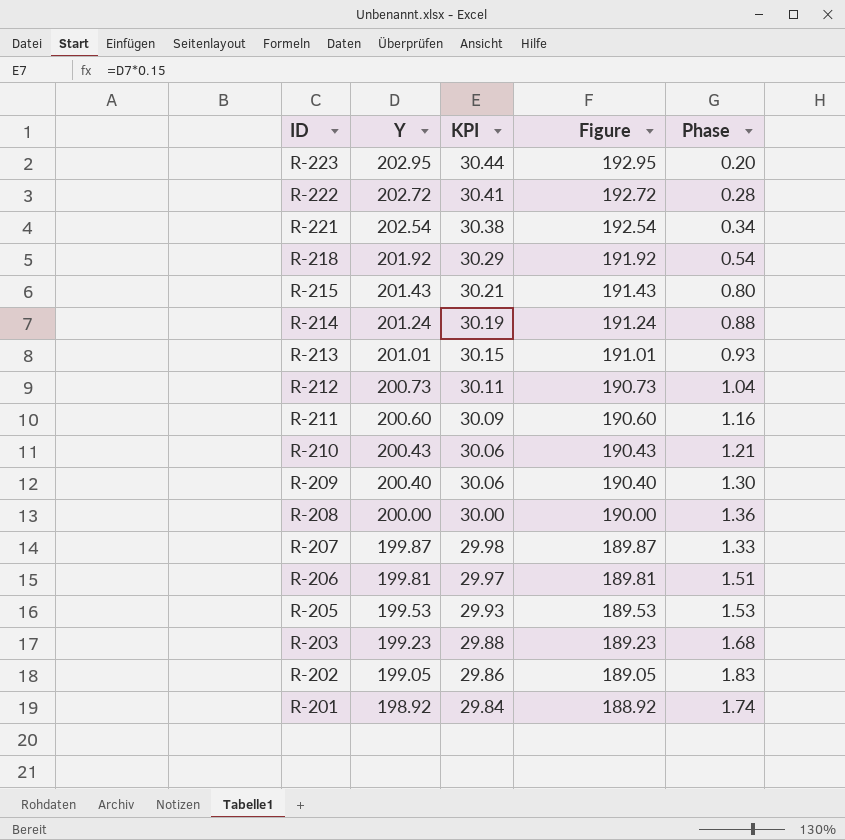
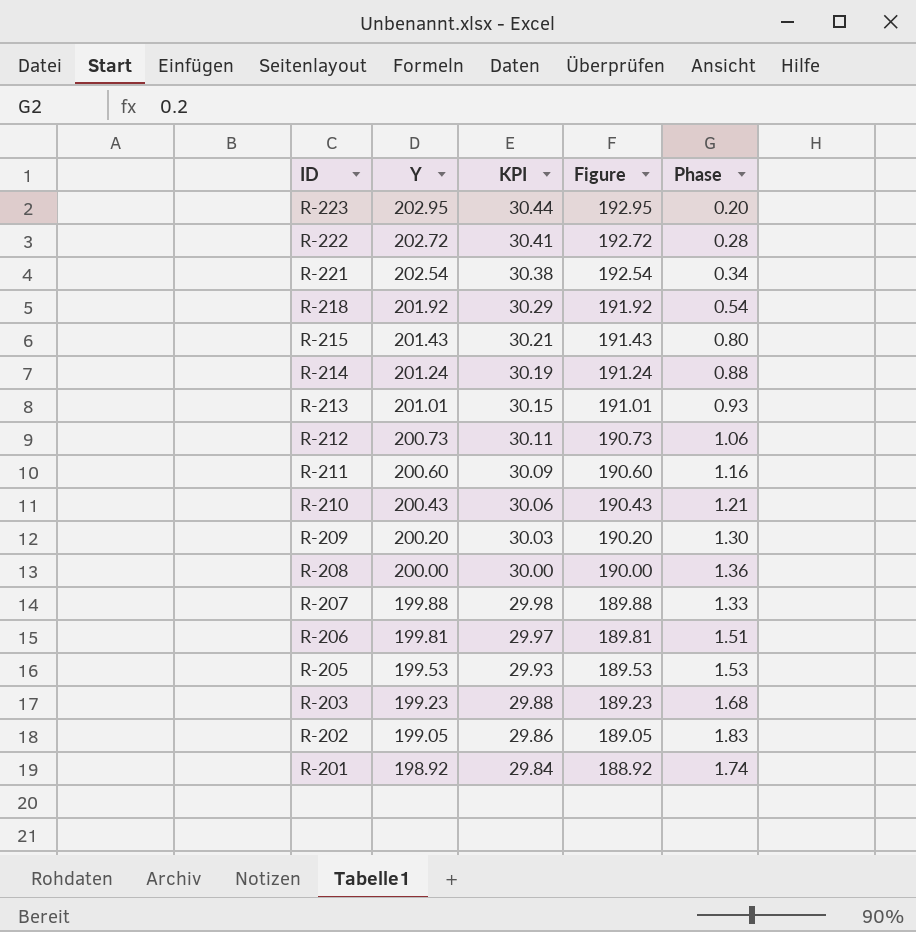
R-212 | Phase: 1.04 -> 1.06
R-209 | Y: 200.40 -> 200.20
R-209 | KPI: 30.06 -> 30.03
R-209 | Figure: 190.40 -> 190.20
R-207 | Y: 199.87 -> 199.88
R-207 | Figure: 189.87 -> 189.88

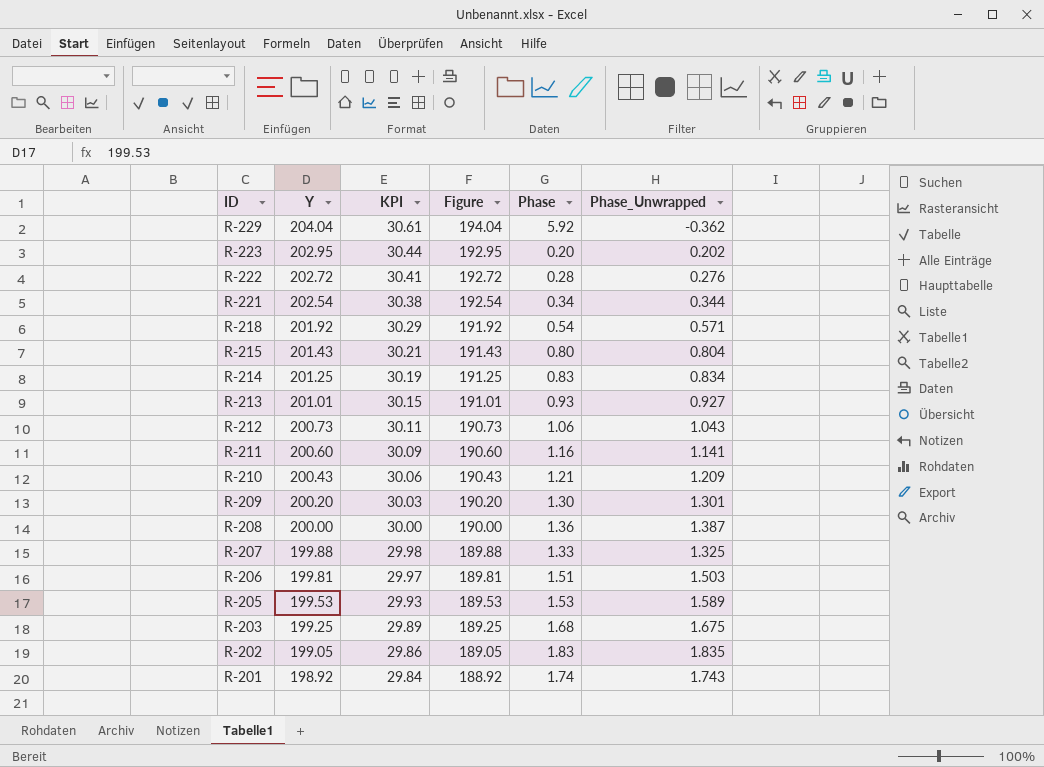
column Phase_Unwrapped | position: none -> 6
row R-229: none -> 204.04 | 30.61 | 194.04 | 5.92 | -0.362
R-214 | Y: 201.24 -> 201.25
R-214 | Figure: 191.24 -> 191.25
R-214 | Phase: 0.88 -> 0.83
R-203 | Y: 199.23 -> 199.25
R-203 | KPI: 29.88 -> 29.89
R-203 | Figure: 189.23 -> 189.25

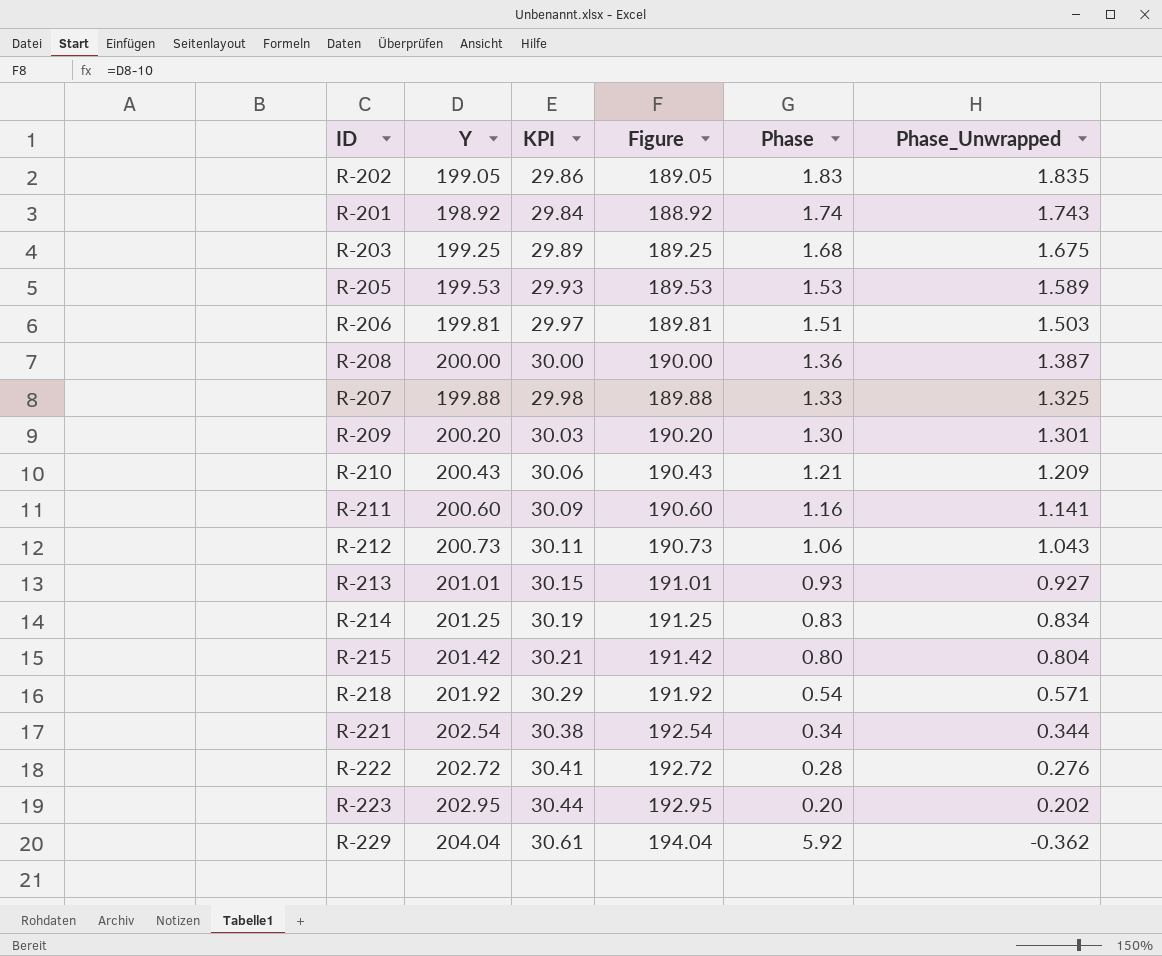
row order: ID descending -> Phase_Unwrapped descending
R-215 | Y: 201.43 -> 201.42
R-215 | Figure: 191.43 -> 191.42

